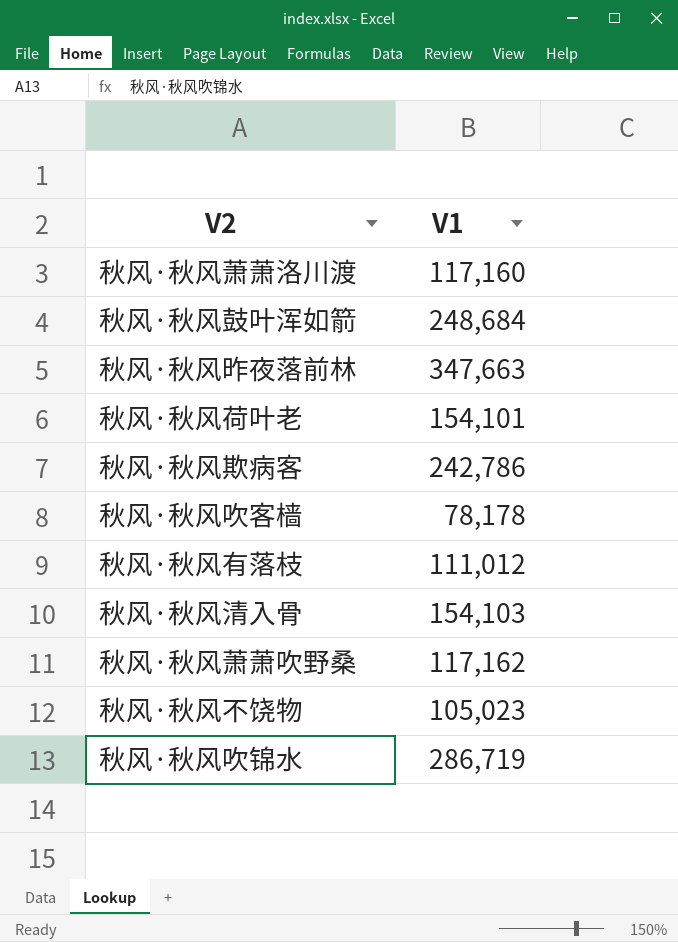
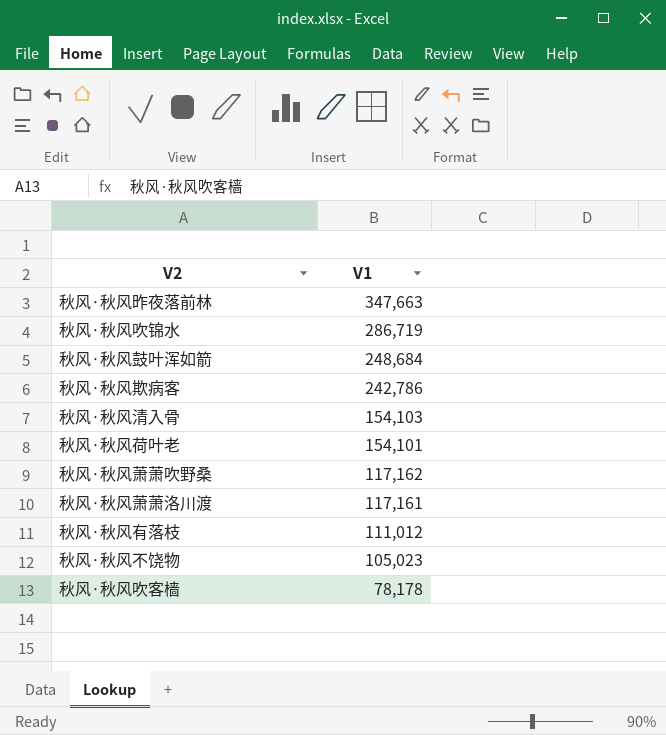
row order: none -> V1 descending
秋风·秋风萧萧洛川渡 | V1: 117,160 -> 117,161

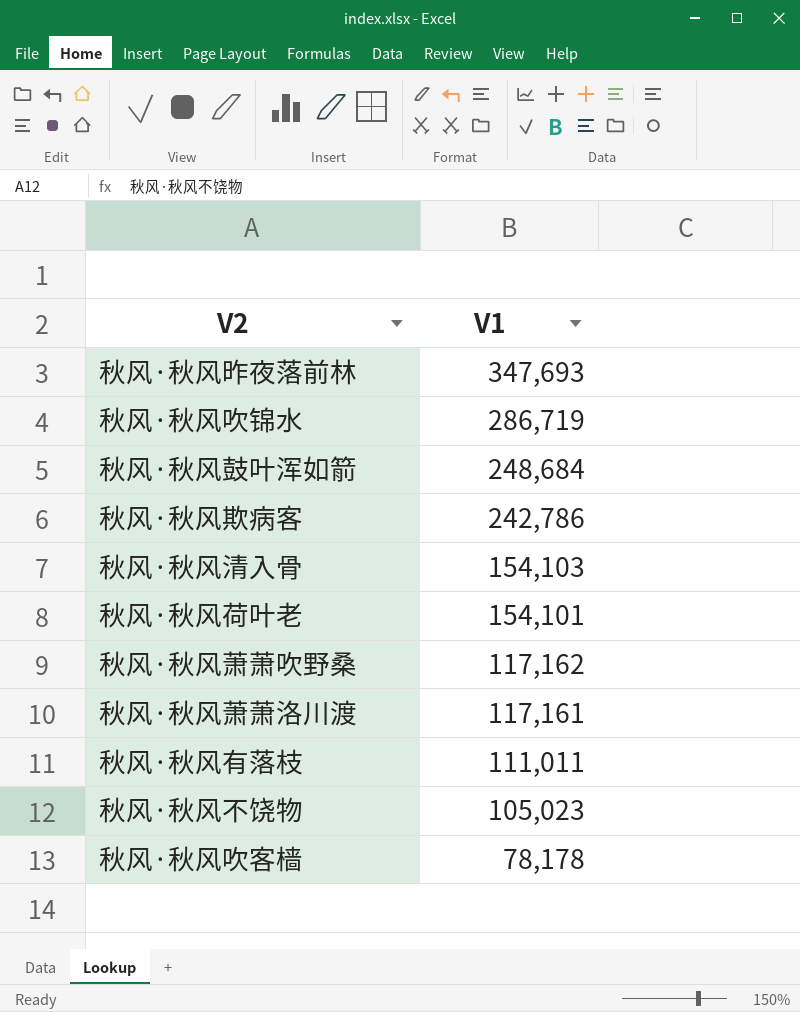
秋风·秋风昨夜落前林 | V1: 347,663 -> 347,693
秋风·秋风有落枝 | V1: 111,012 -> 111,011

